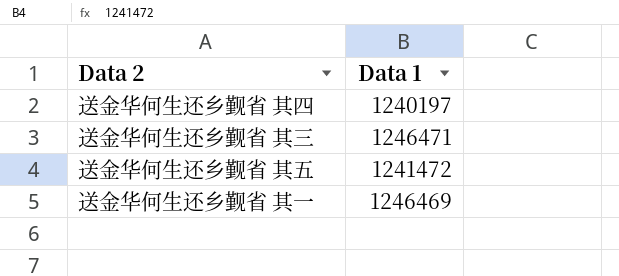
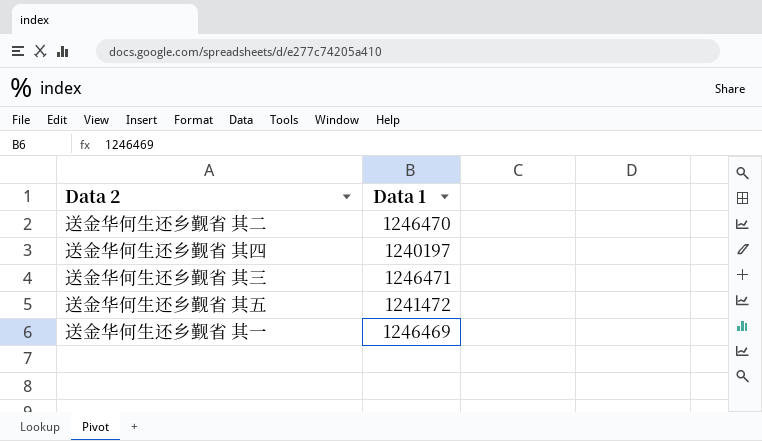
row 送金华何生还乡觐省 其二: none -> 1246470

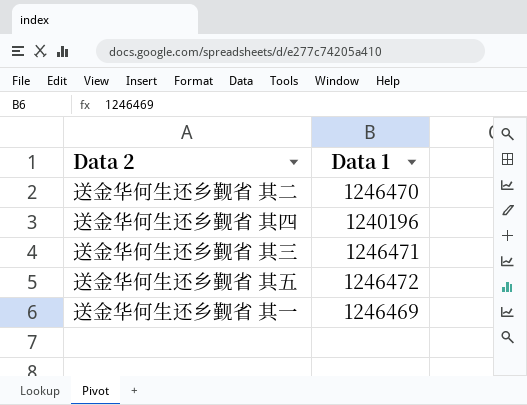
送金华何生还乡觐省 其四 | Data 1: 1240197 -> 1240196
送金华何生还乡觐省 其五 | Data 1: 1241472 -> 1246472

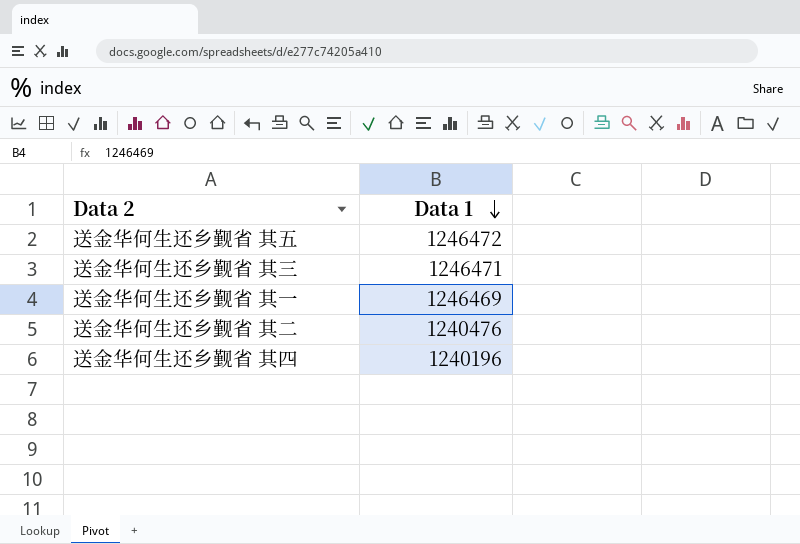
row order: none -> Data 1 descending
送金华何生还乡觐省 其二 | Data 1: 1246470 -> 1240476

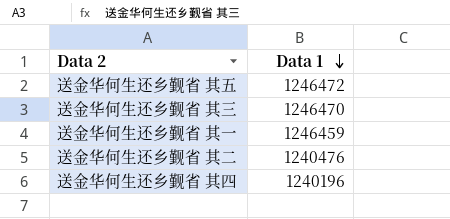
送金华何生还乡觐省 其三 | Data 1: 1246471 -> 1246470
送金华何生还乡觐省 其一 | Data 1: 1246469 -> 1246459

